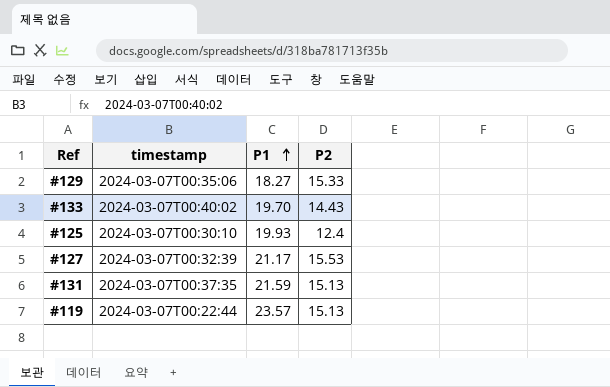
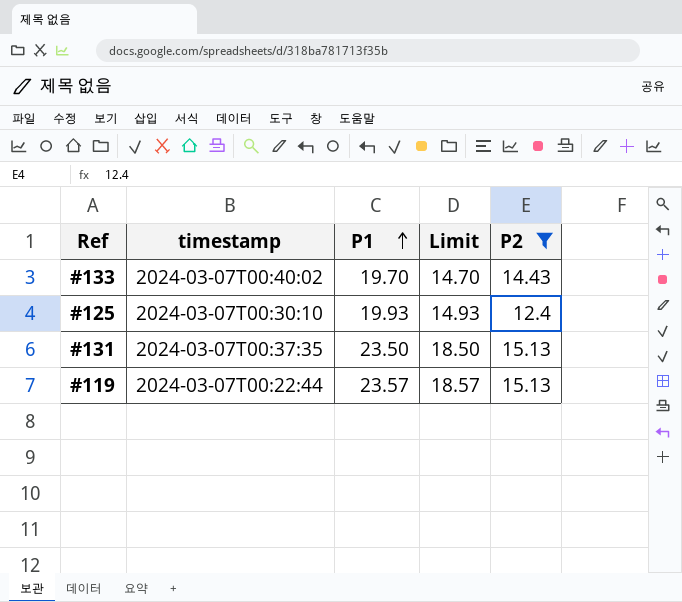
filter: none -> P2 <= 15.13
column Limit | formula: none -> [P1] - 5
#131 | P1: 21.59 -> 23.50

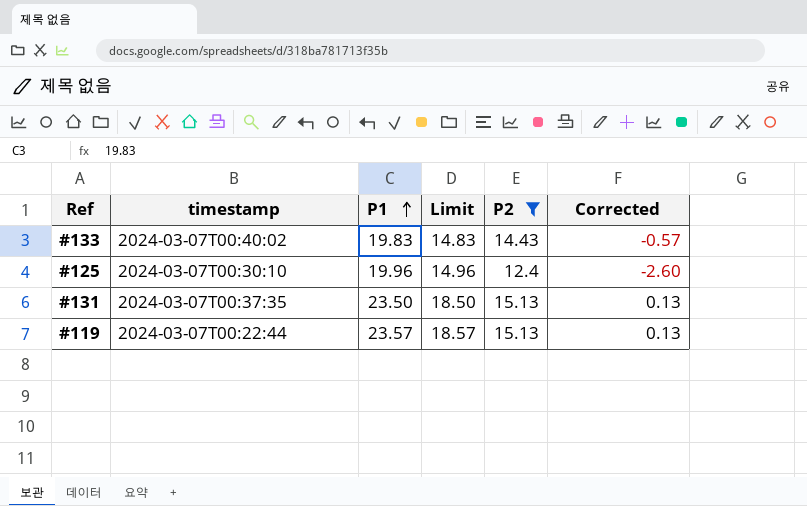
column Corrected | formula: none -> [P2] - 15
#133 | P1: 19.70 -> 19.83
#133 | Limit: 14.70 -> 14.83
#125 | P1: 19.93 -> 19.96
#125 | Limit: 14.93 -> 14.96

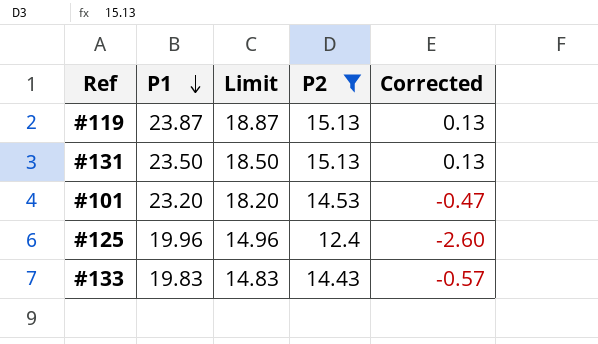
row order: P1 ascending -> P1 descending
column timestamp | position: 2 -> none
#119 | P1: 23.57 -> 23.87
#119 | Limit: 18.57 -> 18.87
row #101: none -> 23.20 | 18.20 | 14.53 | -0.47

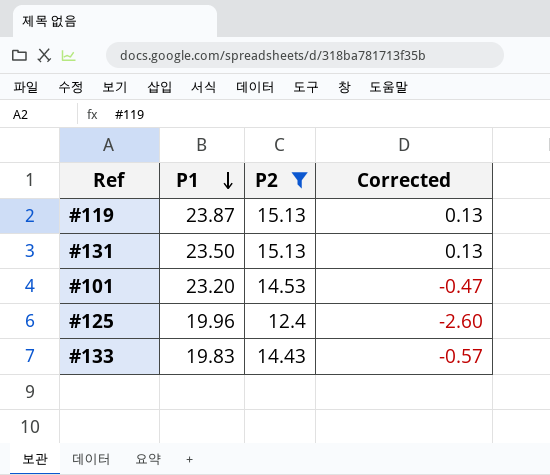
column Limit | formula: [P1] - 5 -> none

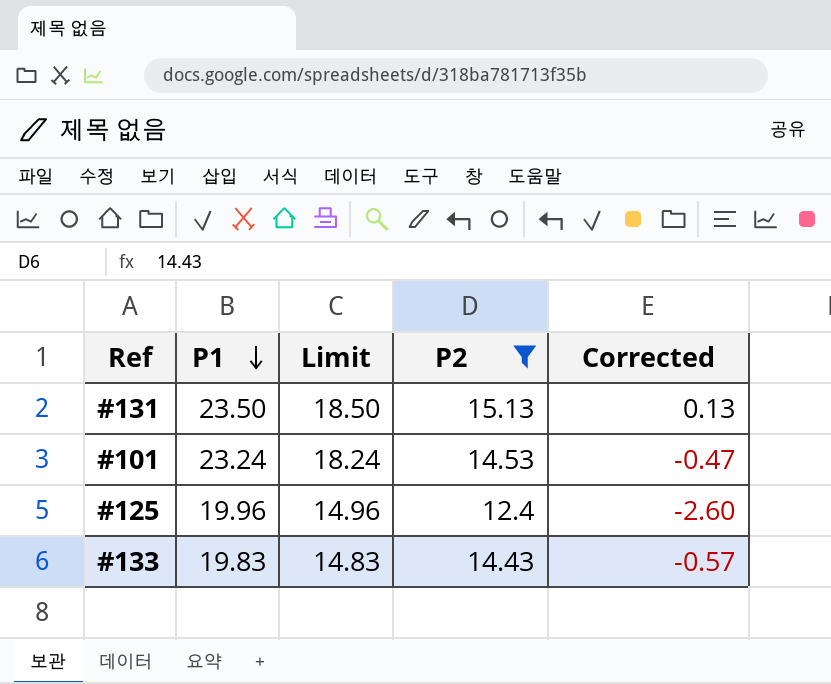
column Limit | formula: none -> [P1] - 5
row #119: 23.87 | 15.13 | 0.13 -> none
#101 | P1: 23.20 -> 23.24

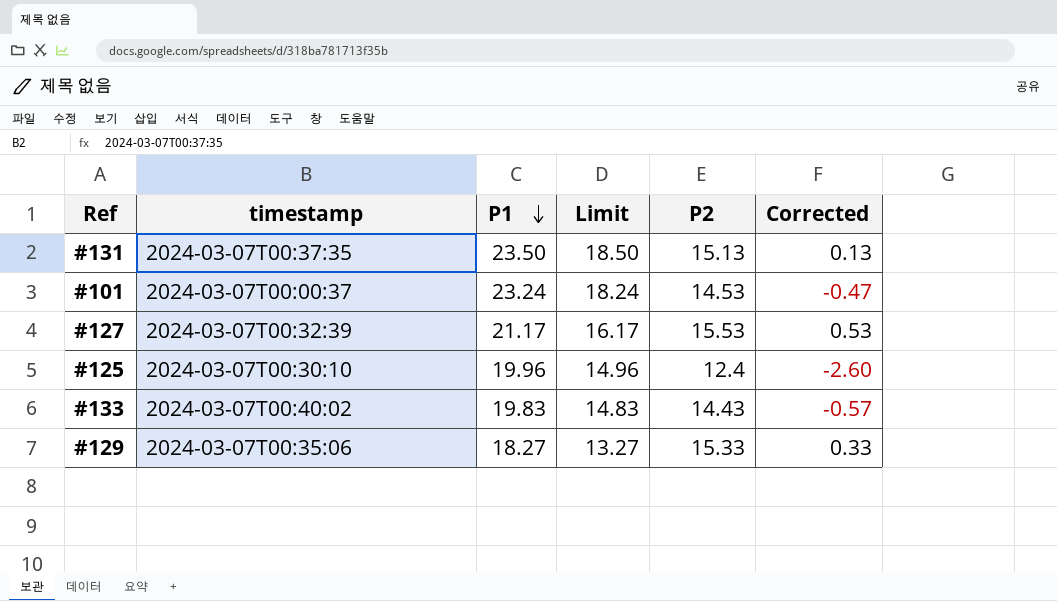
filter: P2 <= 15.13 -> none
column timestamp | position: none -> 2

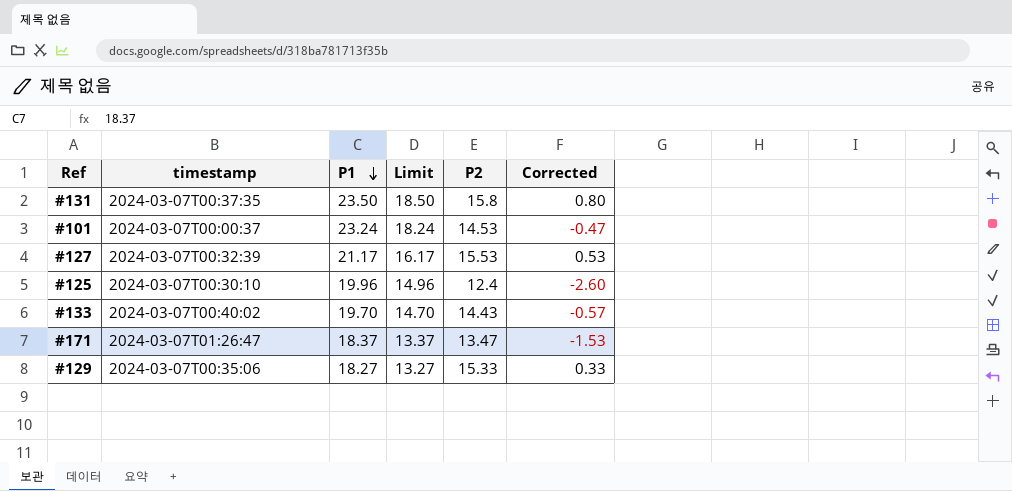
#131 | P2: 15.13 -> 15.8
#131 | Corrected: 0.13 -> 0.80
#133 | P1: 19.83 -> 19.70
#133 | Limit: 14.83 -> 14.70
row #171: none -> 2024-03-07T01:26:47 | 18.37 | 13.37 | 13.47 | -1.53

